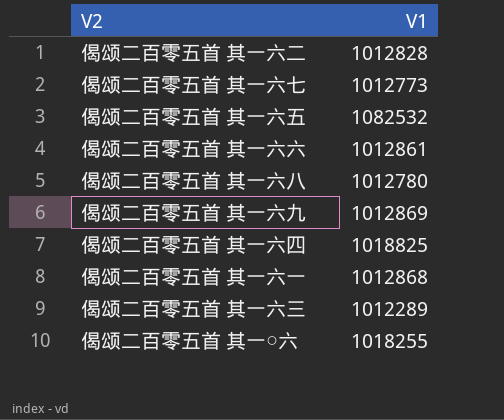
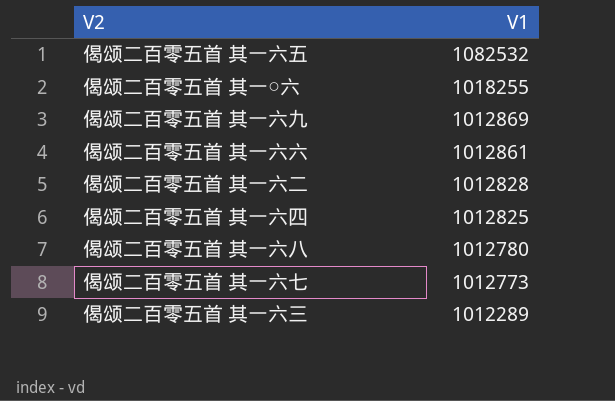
row order: none -> V1 descending
row 偈颂二百零五首 其一六一: 1012868 -> none
偈颂二百零五首 其一六四 | V1: 1018825 -> 1012825

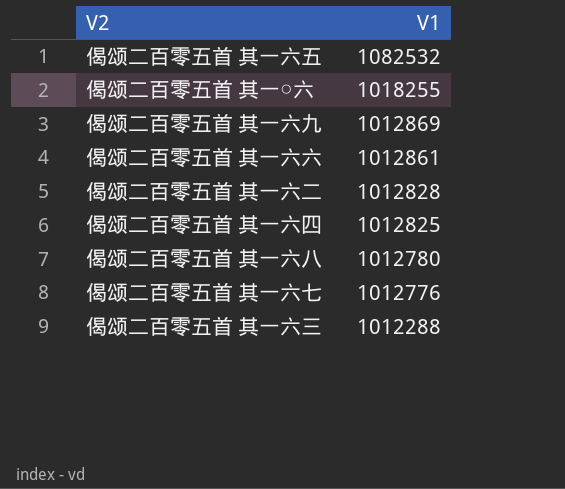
偈颂二百零五首 其一六七 | V1: 1012773 -> 1012776
偈颂二百零五首 其一六三 | V1: 1012289 -> 1012288

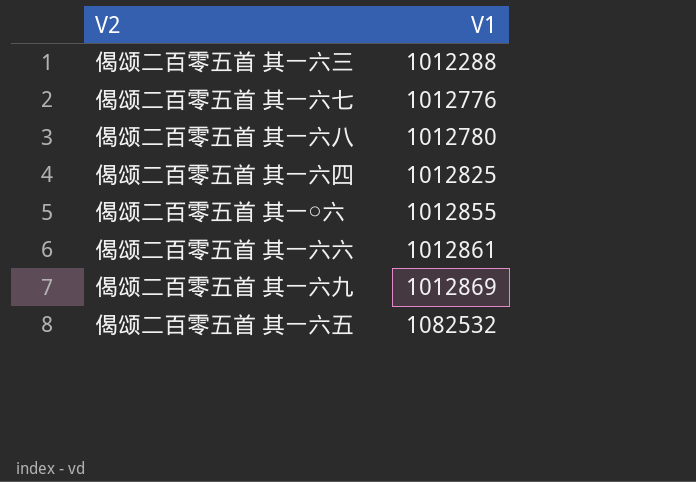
row order: V1 descending -> V1 ascending
row 偈颂二百零五首 其一六二: 1012828 -> none
偈颂二百零五首 其一○六 | V1: 1018255 -> 1012855

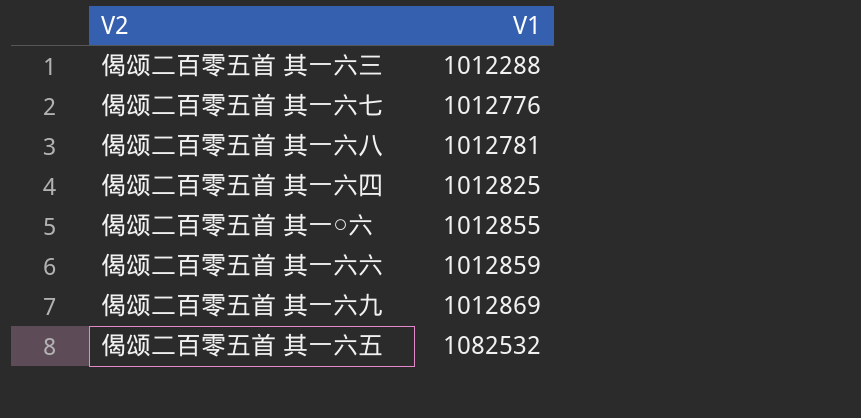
偈颂二百零五首 其一六八 | V1: 1012780 -> 1012781
偈颂二百零五首 其一六六 | V1: 1012861 -> 1012859

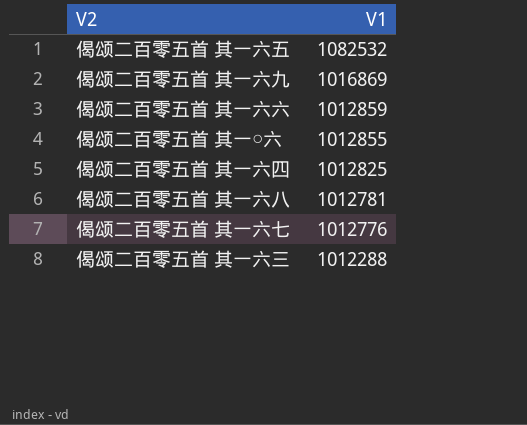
row order: V1 ascending -> V1 descending
偈颂二百零五首 其一六九 | V1: 1012869 -> 1016869

